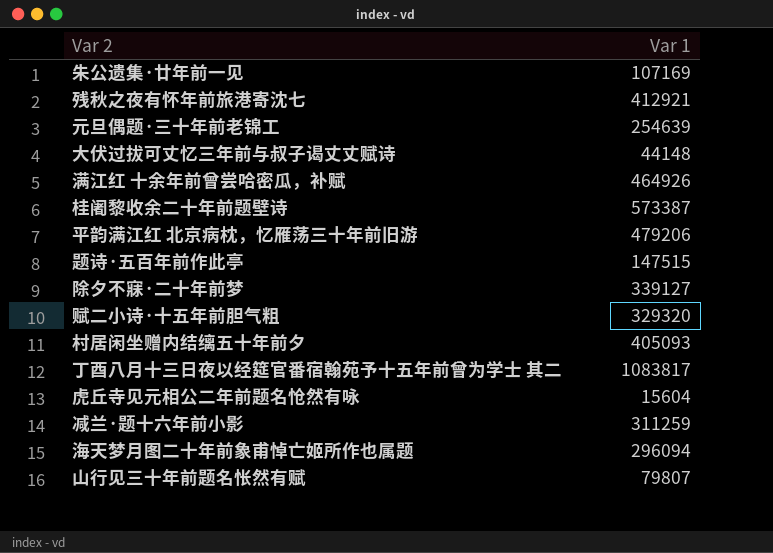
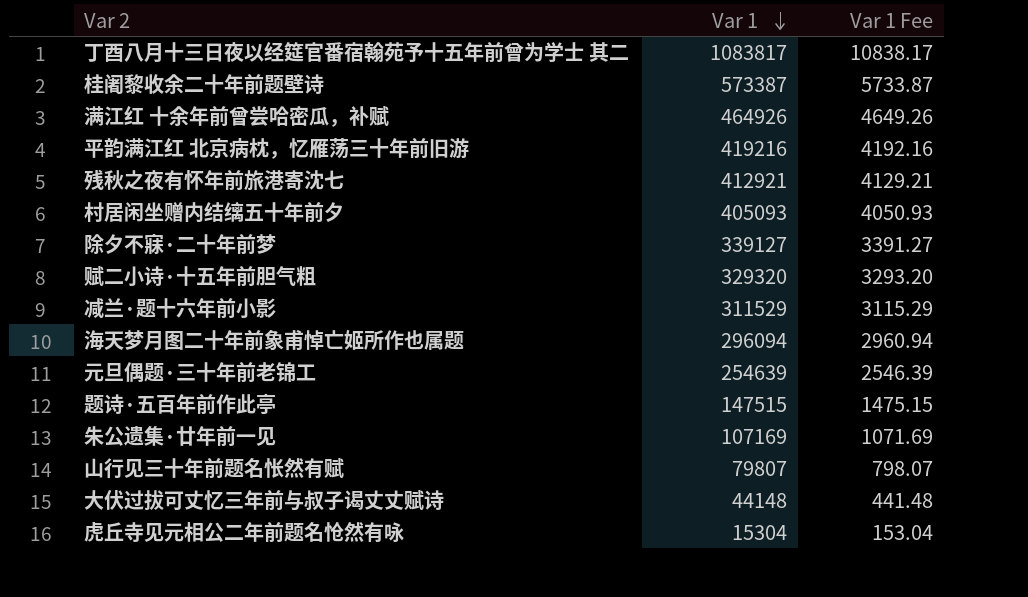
row order: none -> Var 1 descending
column Var 1 Fee | formula: none -> [Var 1] * 0.01
平韵满江红 北京病枕，忆雁荡三十年前旧游 | Var 1: 479206 -> 419216
减兰·题十六年前小影 | Var 1: 311259 -> 311529
虎丘寺见元相公二年前题名怆然有咏 | Var 1: 15604 -> 15304

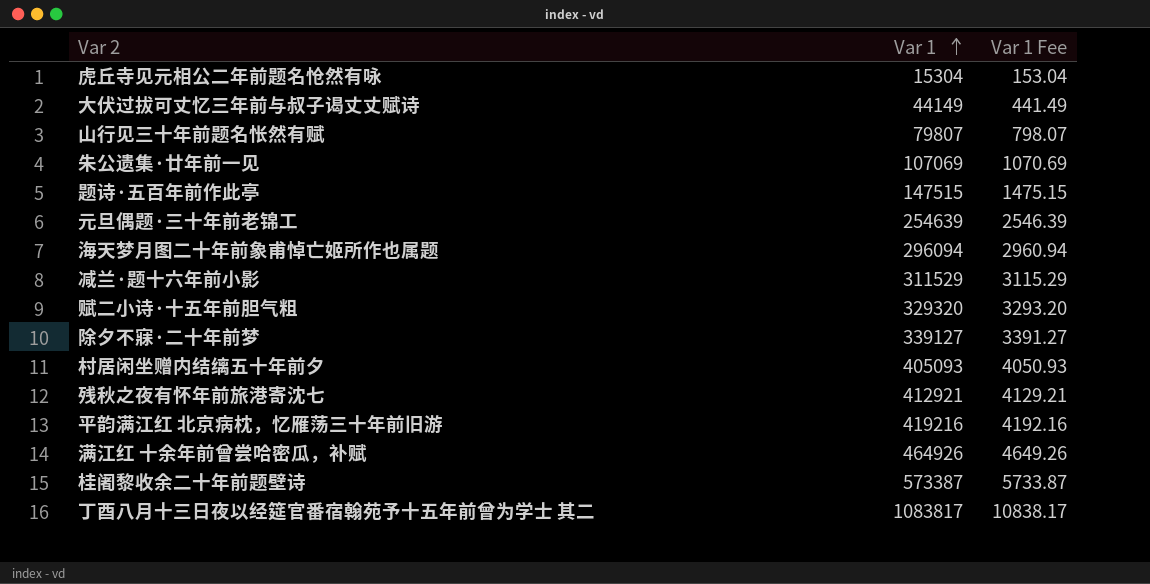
row order: Var 1 descending -> Var 1 ascending
大伏过拔可丈忆三年前与叔子谒丈丈赋诗 | Var 1: 44148 -> 44149
大伏过拔可丈忆三年前与叔子谒丈丈赋诗 | Var 1 Fee: 441.48 -> 441.49
朱公遗集·廿年前一见 | Var 1: 107169 -> 107069
朱公遗集·廿年前一见 | Var 1 Fee: 1071.69 -> 1070.69

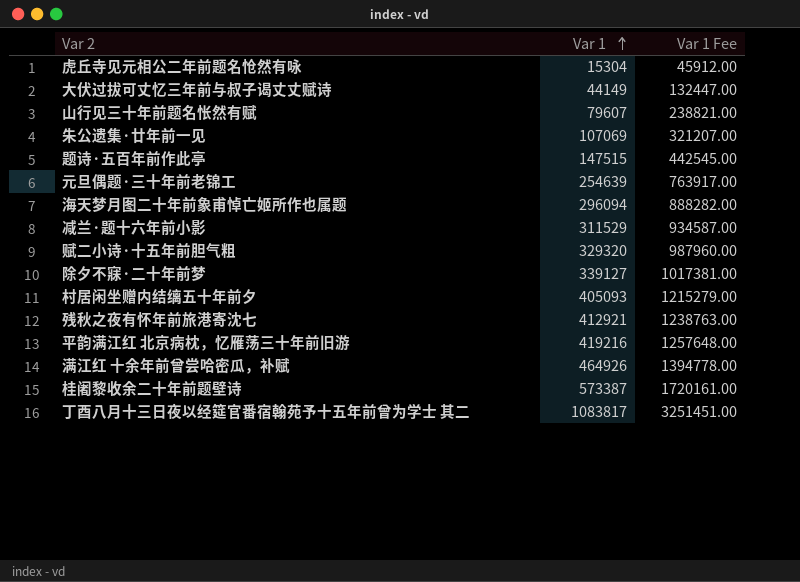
column Var 1 Fee | formula: [Var 1] * 0.01 -> [Var 1] * 3
山行见三十年前题名怅然有赋 | Var 1: 79807 -> 79607

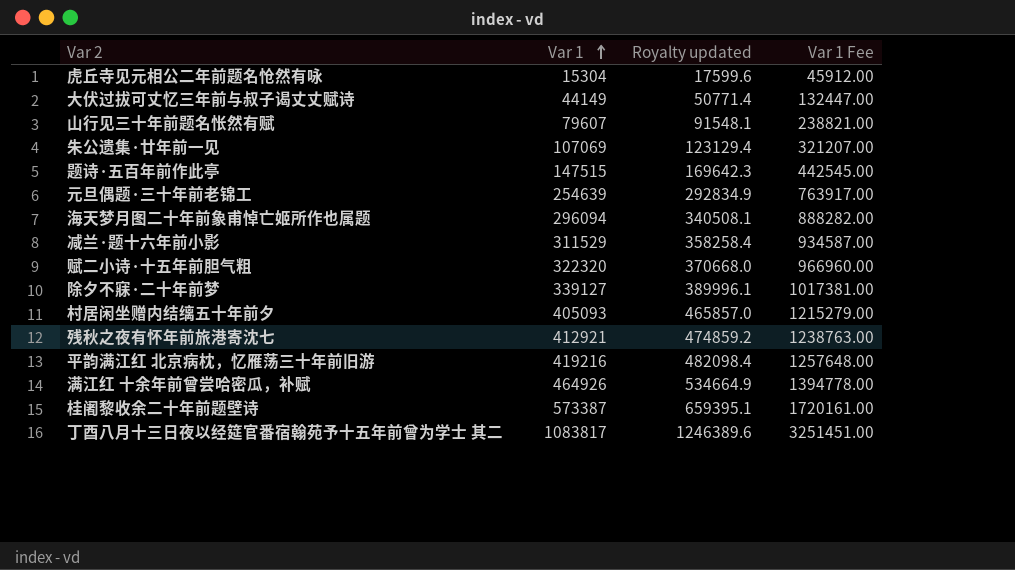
column Royalty updated | formula: none -> [Var 1] * 1.15
赋二小诗·十五年前胆气粗 | Var 1: 329320 -> 322320
赋二小诗·十五年前胆气粗 | Var 1 Fee: 987960.00 -> 966960.00

